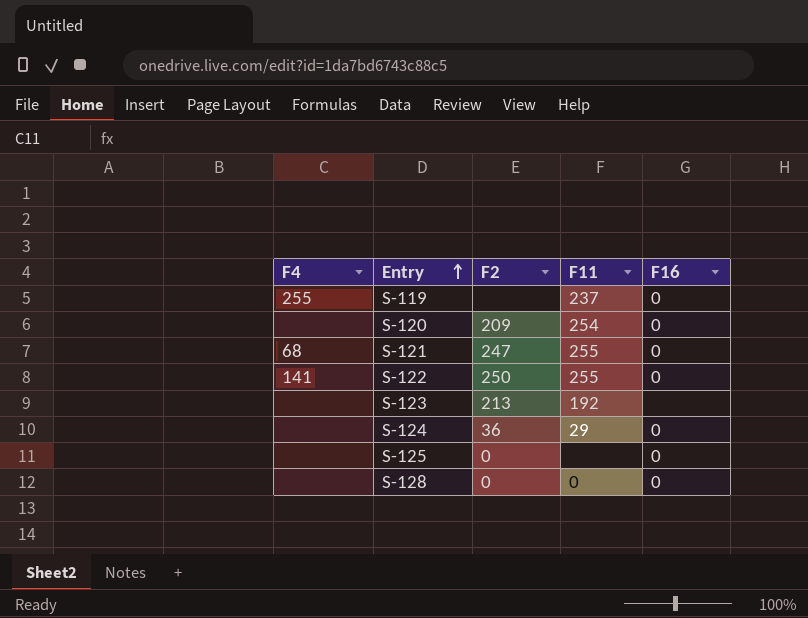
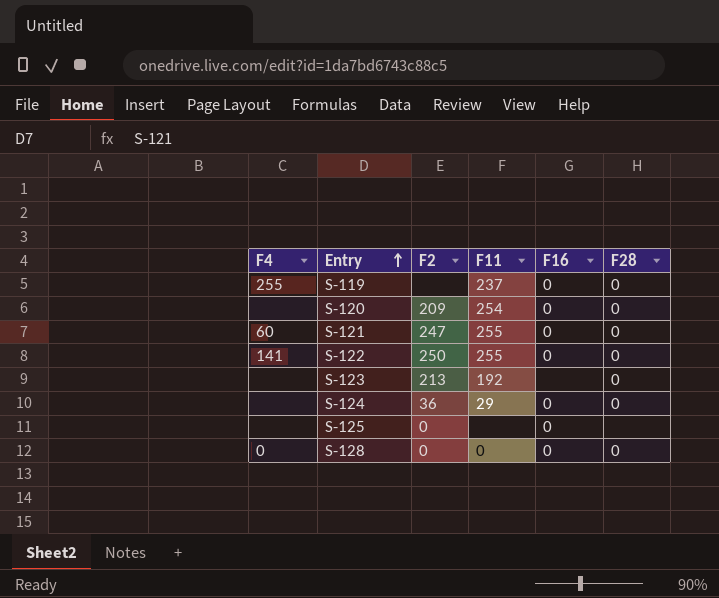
column F28 | position: none -> 6
S-121 | F4: 68 -> 60
S-128 | F4: none -> 0

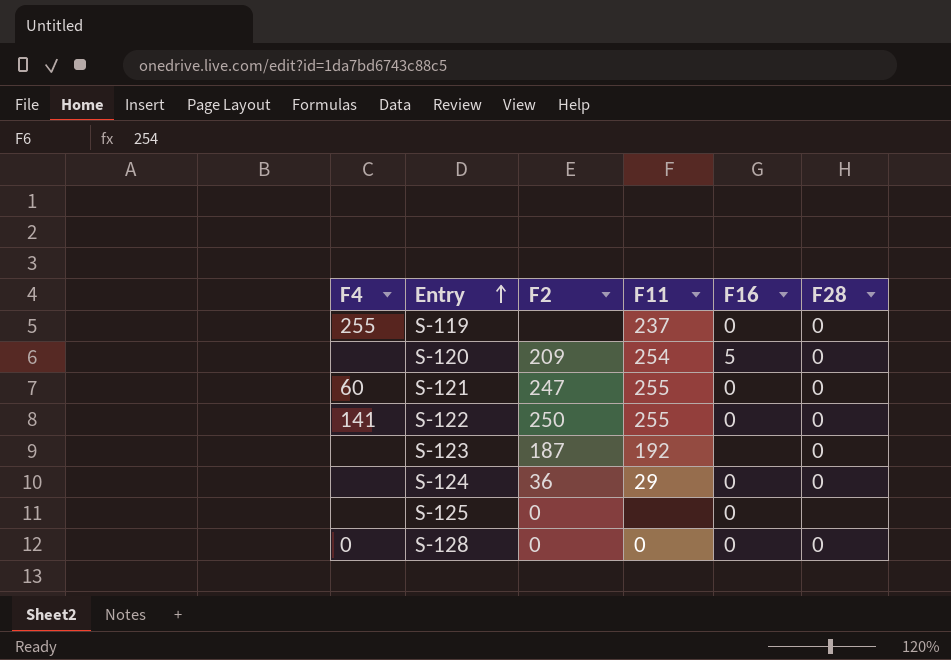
S-120 | F16: 0 -> 5
S-123 | F2: 213 -> 187

